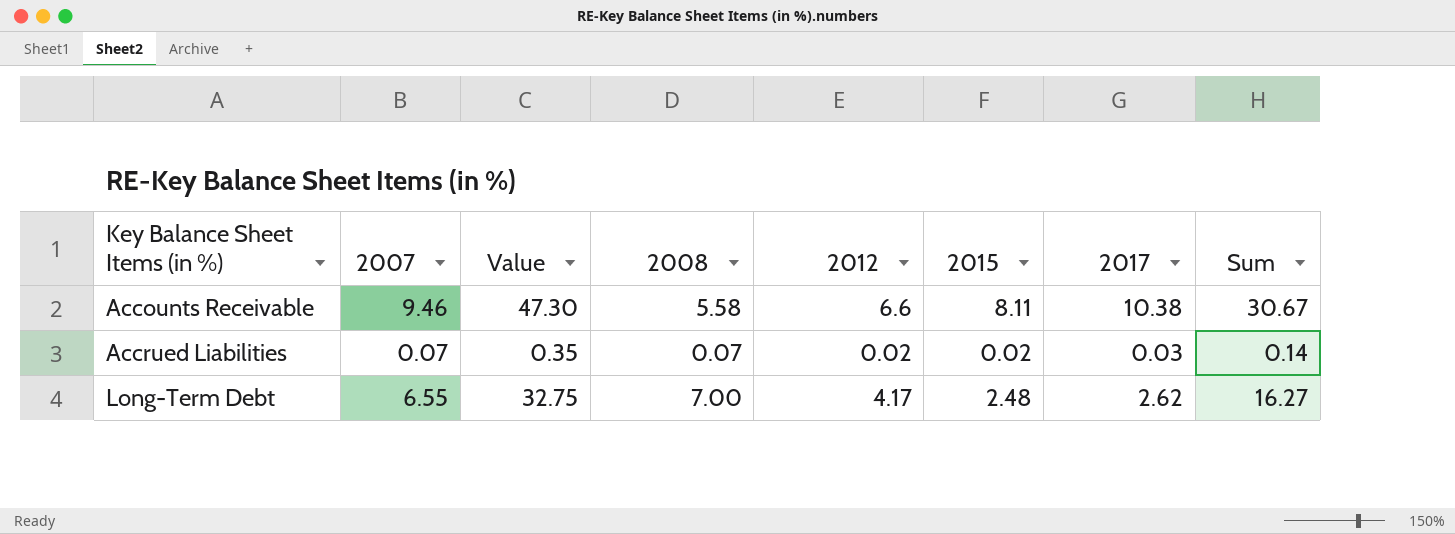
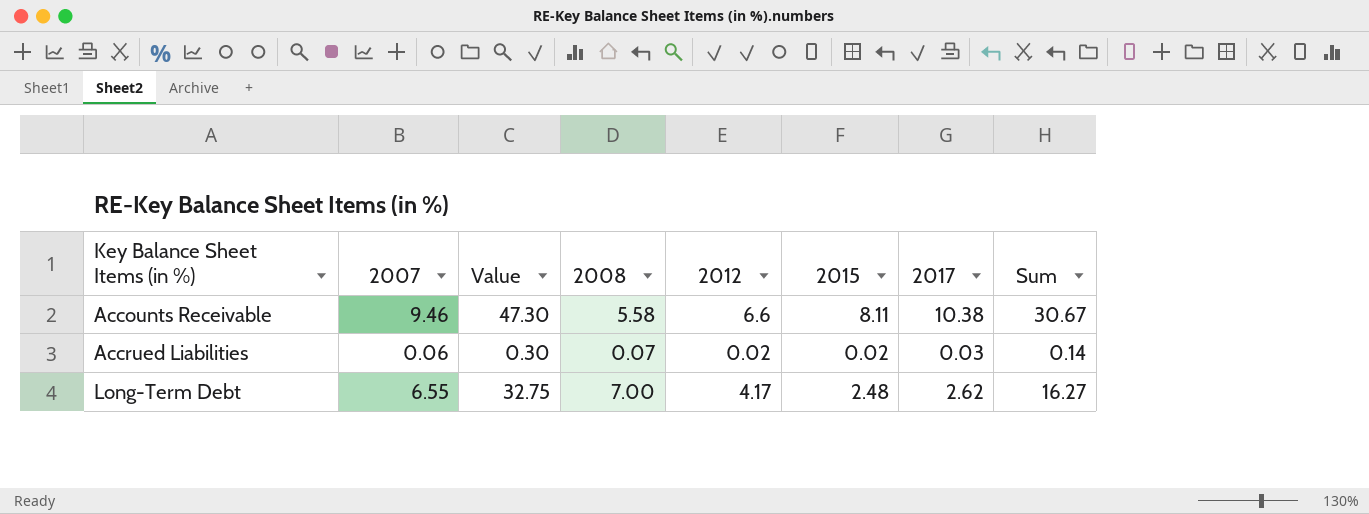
Accrued Liabilities | 2007: 0.07 -> 0.06
Accrued Liabilities | Value: 0.35 -> 0.30

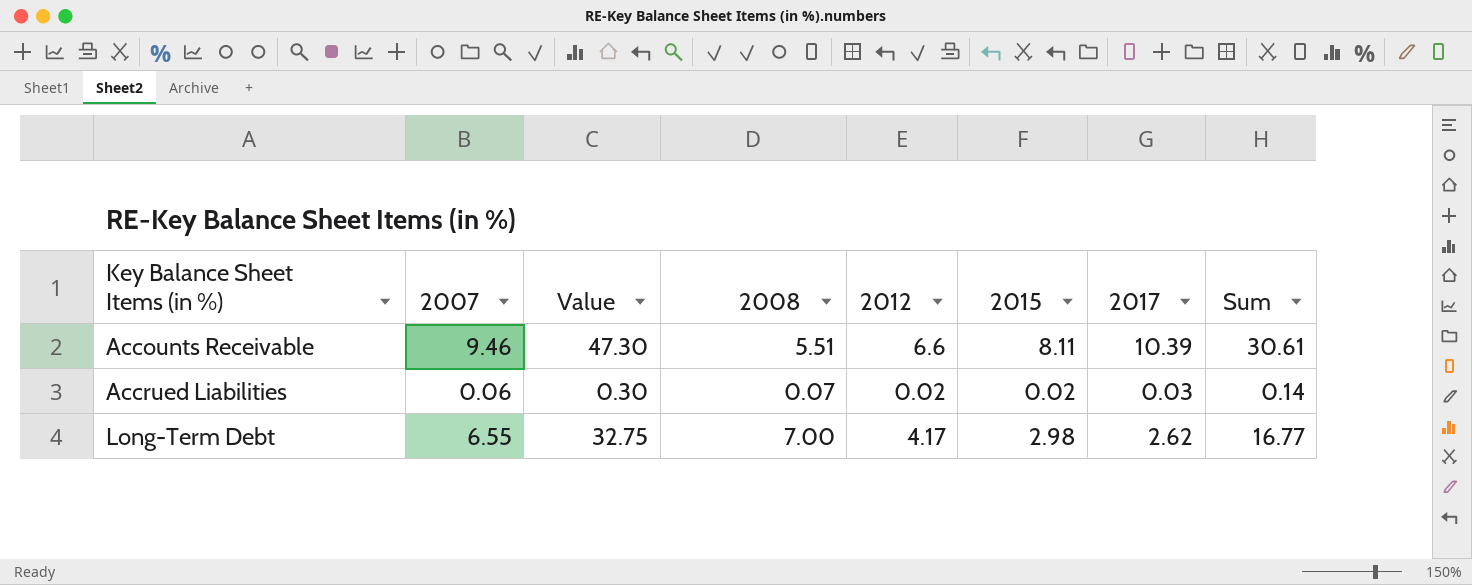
Accounts Receivable | 2008: 5.58 -> 5.51
Accounts Receivable | 2017: 10.38 -> 10.39
Accounts Receivable | Sum: 30.67 -> 30.61
Long-Term Debt | 2015: 2.48 -> 2.98
Long-Term Debt | Sum: 16.27 -> 16.77

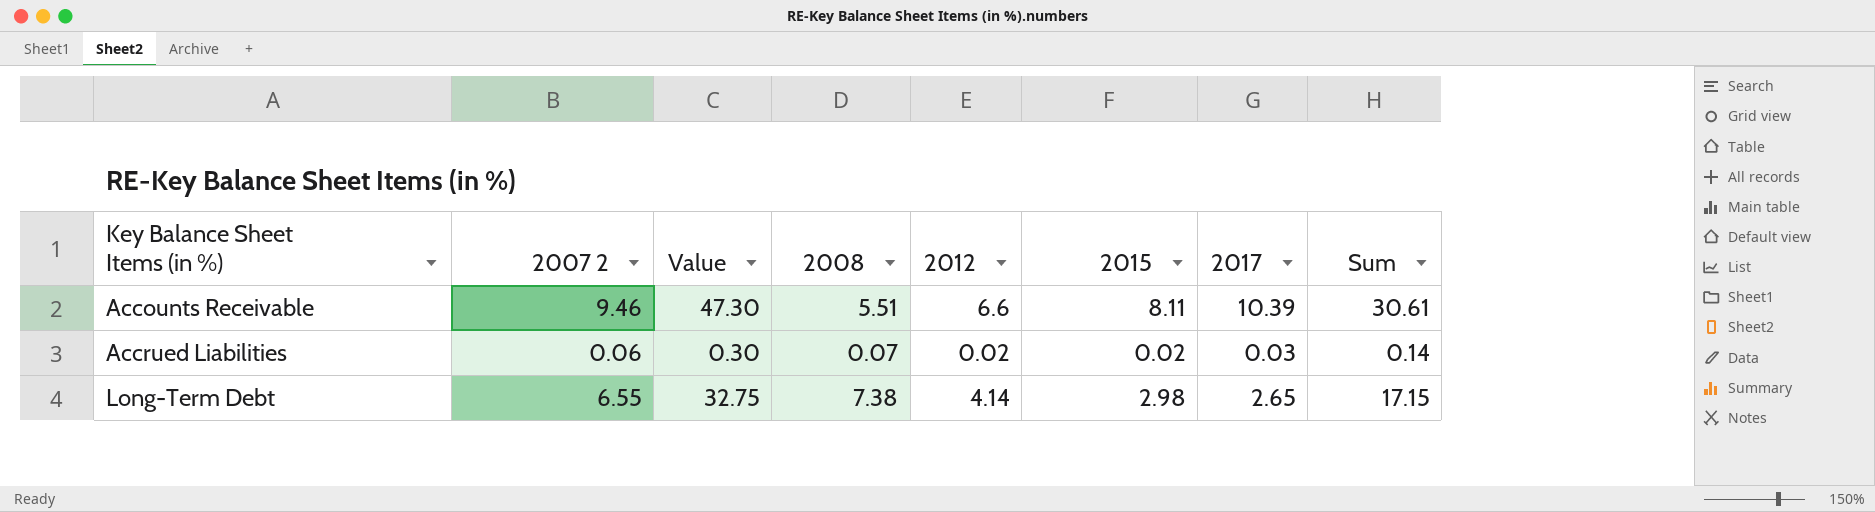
column name: 2007 -> 2007 2
Long-Term Debt | 2008: 7.00 -> 7.38
Long-Term Debt | 2012: 4.17 -> 4.14
Long-Term Debt | 2017: 2.62 -> 2.65
Long-Term Debt | Sum: 16.77 -> 17.15

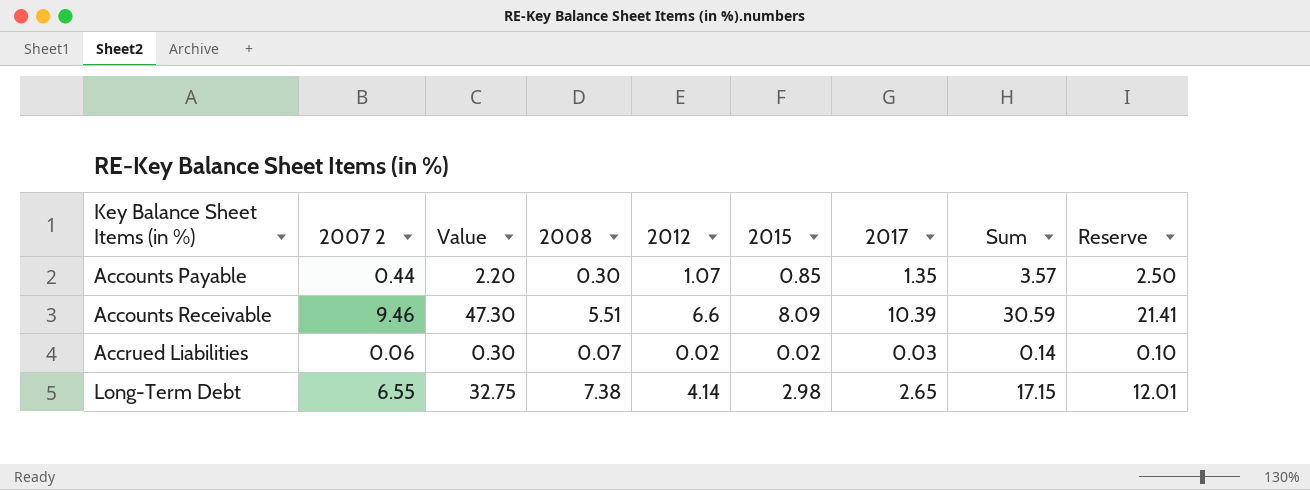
column Reserve | formula: none -> [Sum] * 0.7
row Accounts Payable: none -> 0.44 | 2.20 | 0.30 | 1.07 | 0.85 | 1.35 | 3.57 | 2.50
Accounts Receivable | 2015: 8.11 -> 8.09
Accounts Receivable | Sum: 30.61 -> 30.59

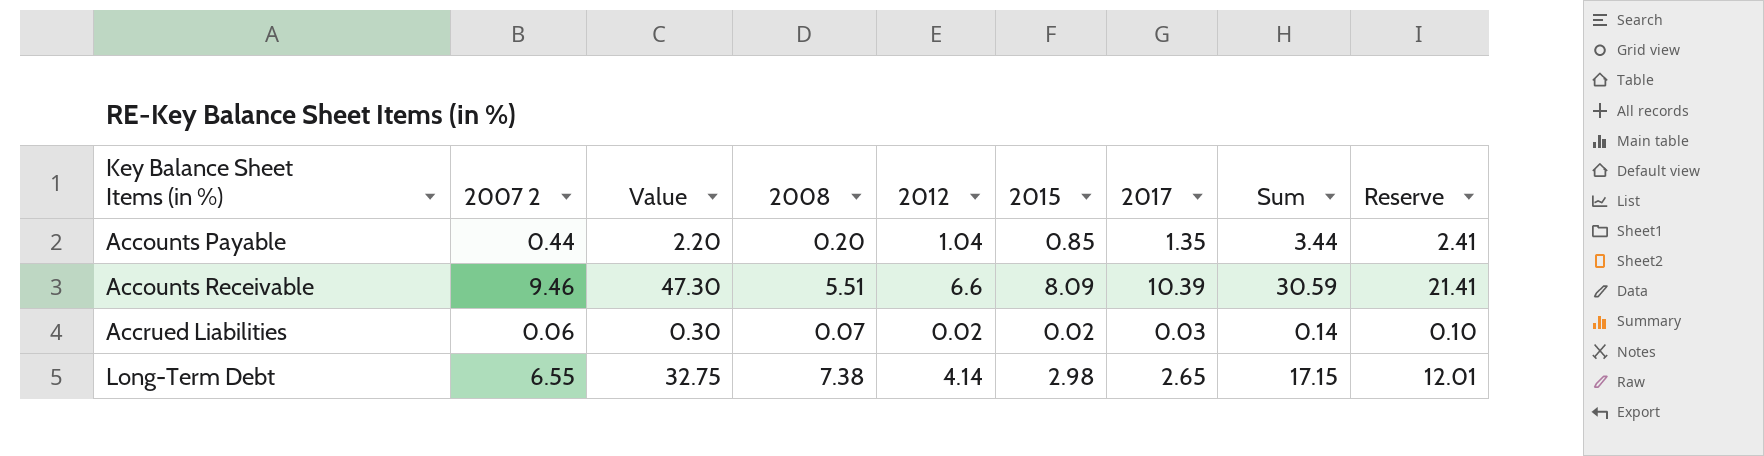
Accounts Payable | 2008: 0.30 -> 0.20
Accounts Payable | 2012: 1.07 -> 1.04
Accounts Payable | Sum: 3.57 -> 3.44
Accounts Payable | Reserve: 2.50 -> 2.41

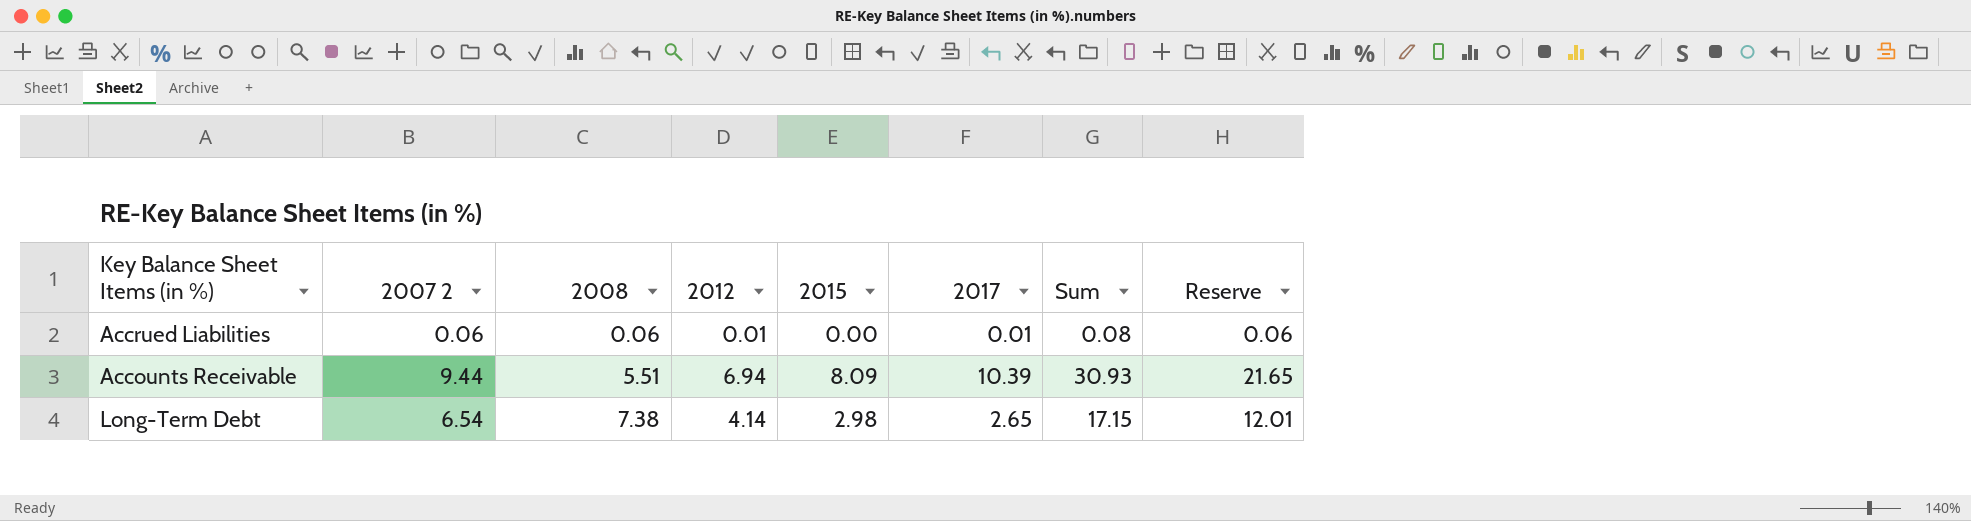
row order: Key Balance Sheet Items (in %) ascending -> 2008 ascending
column Value | formula: [2007 2] * 5 -> none
row Accounts Payable: 0.44 | 2.20 | 0.20 | 1.04 | 0.85 | 1.35 | 3.44 | 2.41 -> none
Accrued Liabilities | 2008: 0.07 -> 0.06
Accrued Liabilities | 2012: 0.02 -> 0.01
Accrued Liabilities | 2015: 0.02 -> 0.00
Accrued Liabilities | 2017: 0.03 -> 0.01
Accrued Liabilities | Sum: 0.14 -> 0.08
Accrued Liabilities | Reserve: 0.10 -> 0.06
Accounts Receivable | 2007 2: 9.46 -> 9.44
Accounts Receivable | 2012: 6.6 -> 6.94
Accounts Receivable | Sum: 30.59 -> 30.93
Accounts Receivable | Reserve: 21.41 -> 21.65
Long-Term Debt | 2007 2: 6.55 -> 6.54

